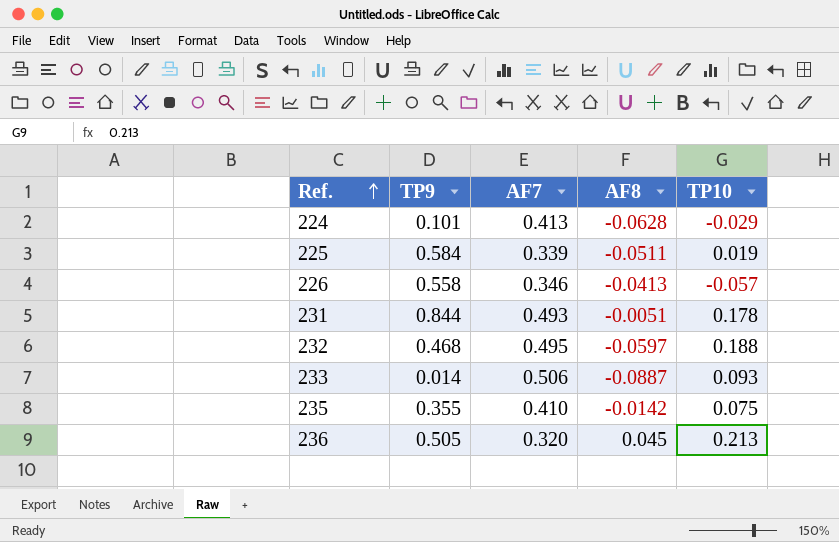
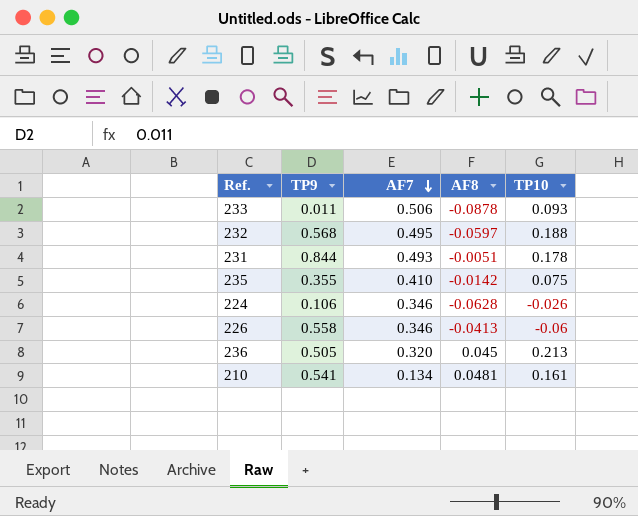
row order: Ref. ascending -> AF7 descending
row 225: 0.584 | 0.339 | -0.0511 | 0.019 -> none
233 | TP9: 0.014 -> 0.011
233 | AF8: -0.0887 -> -0.0878
232 | TP9: 0.468 -> 0.568
224 | TP9: 0.101 -> 0.106
224 | AF7: 0.413 -> 0.346
224 | TP10: -0.029 -> -0.026
226 | TP10: -0.057 -> -0.06
row 210: none -> 0.541 | 0.134 | 0.0481 | 0.161

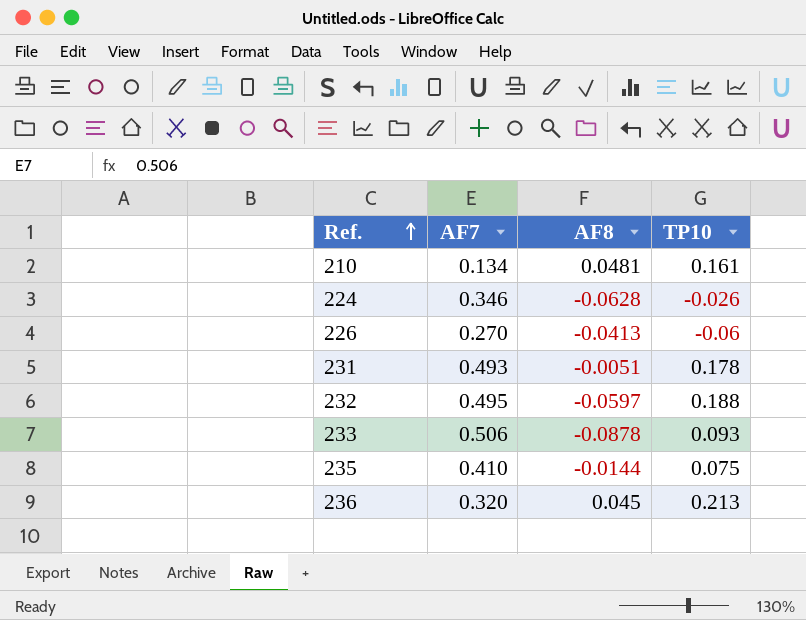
row order: AF7 descending -> Ref. ascending
column TP9 | position: 2 -> none
226 | AF7: 0.346 -> 0.270
235 | AF8: -0.0142 -> -0.0144

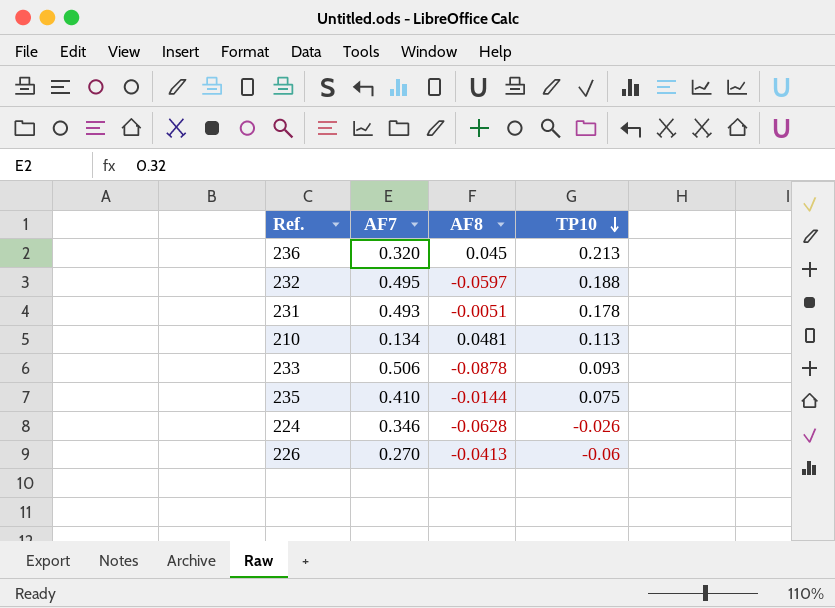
row order: Ref. ascending -> TP10 descending
210 | TP10: 0.161 -> 0.113

